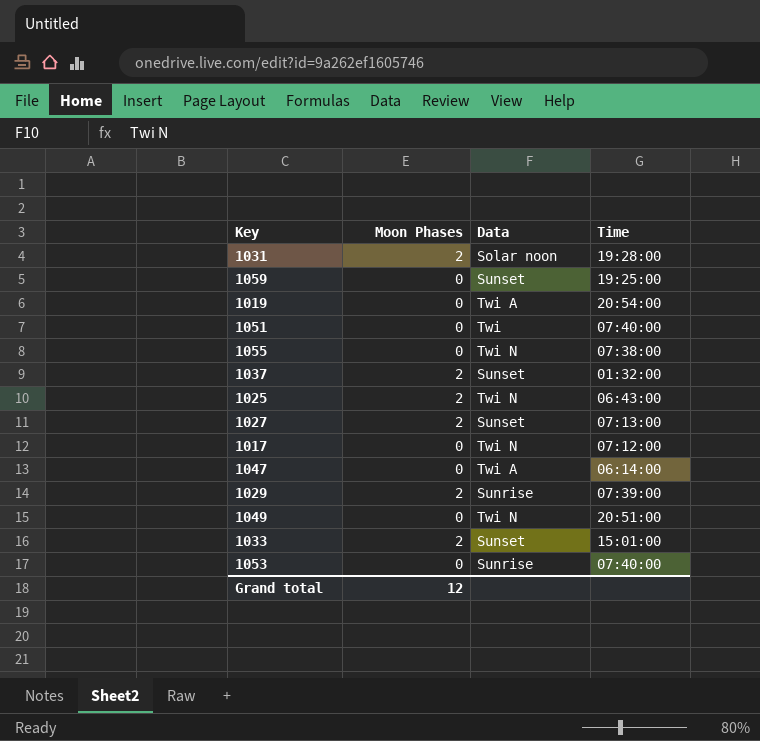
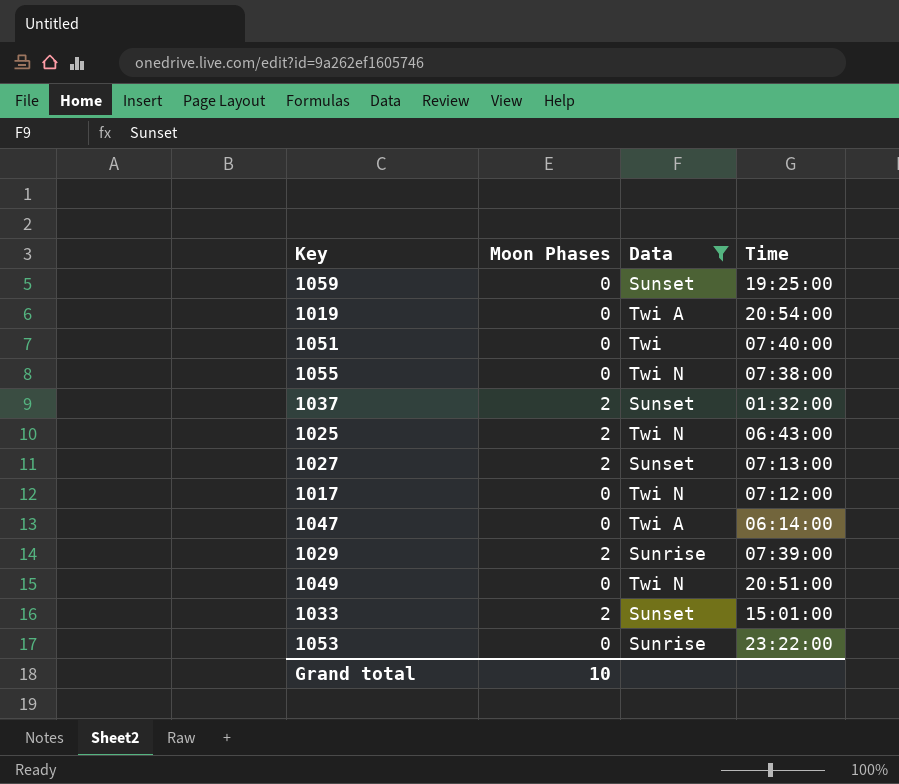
filter: none -> Data != Solar noon
1053 | Time: 07:40:00 -> 23:22:00
Grand total | Moon Phases: 12 -> 10

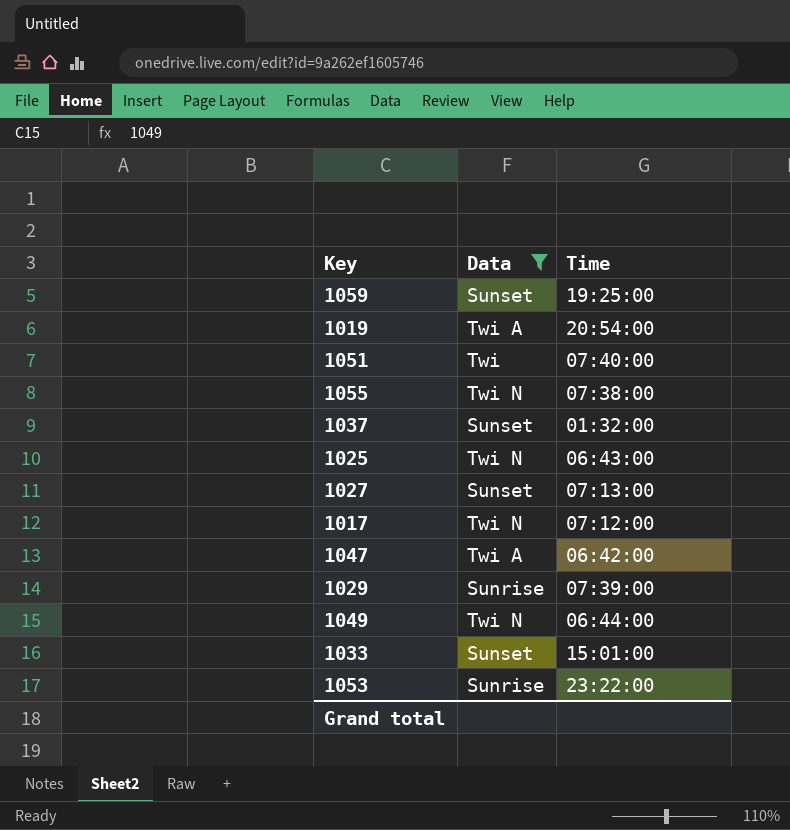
column Moon Phases | position: 2 -> none
1047 | Time: 06:14:00 -> 06:42:00
1049 | Time: 20:51:00 -> 06:44:00

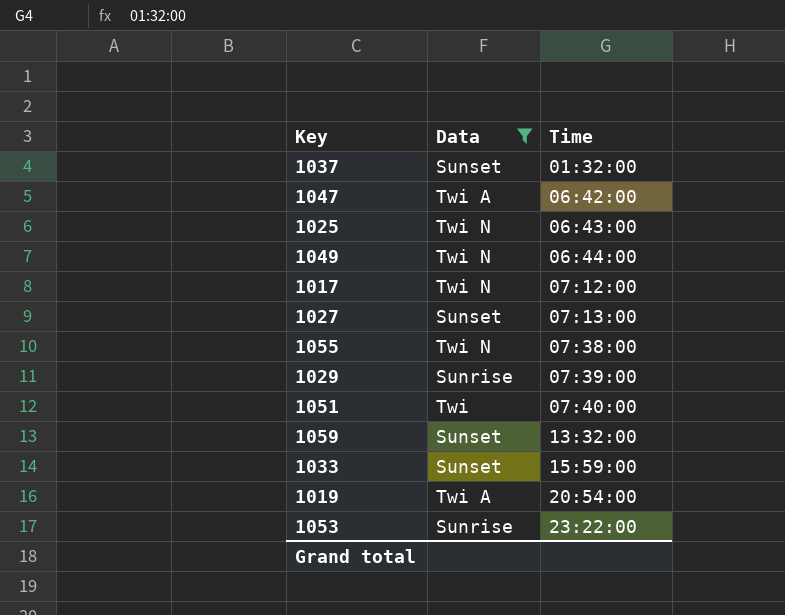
row order: none -> Time ascending
1059 | Time: 19:25:00 -> 13:32:00
1033 | Time: 15:01:00 -> 15:59:00

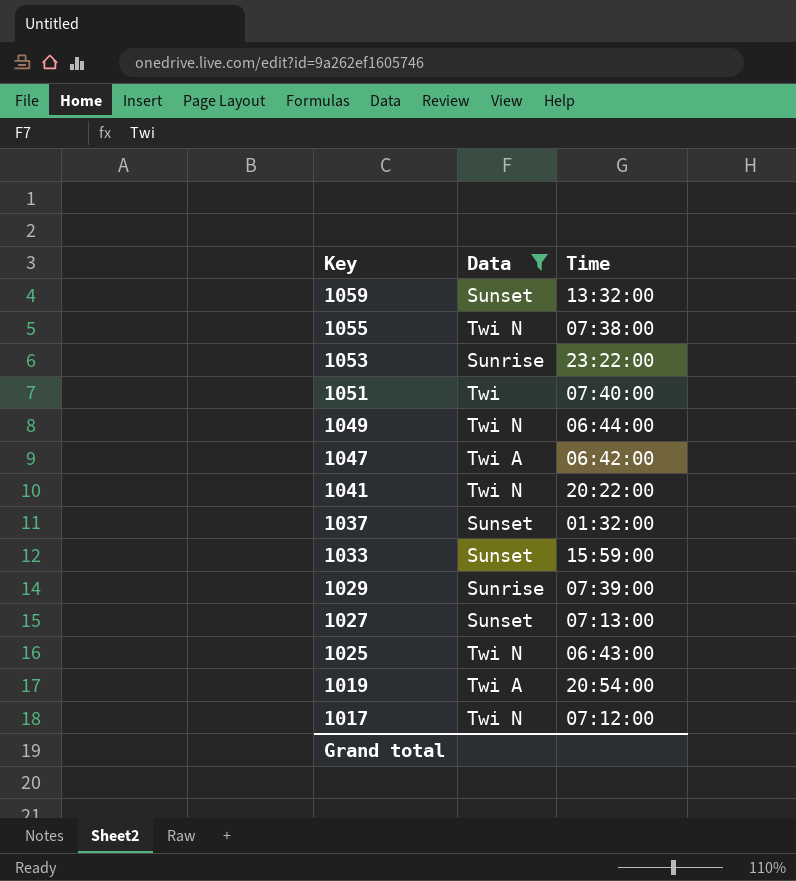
row order: Time ascending -> Key descending
row 1041: none -> Twi N | 20:22:00

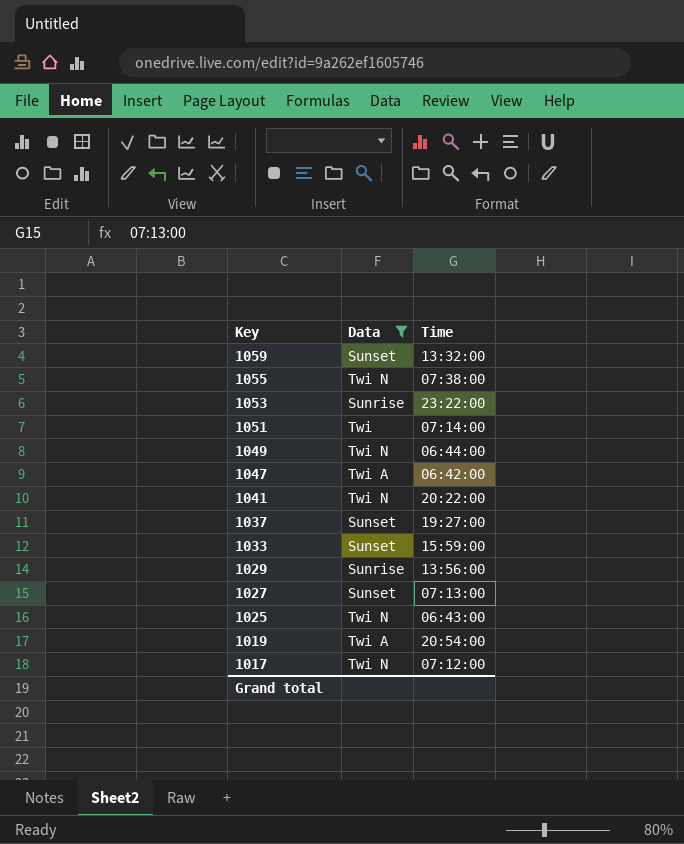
1051 | Time: 07:40:00 -> 07:14:00
1037 | Time: 01:32:00 -> 19:27:00
1029 | Time: 07:39:00 -> 13:56:00

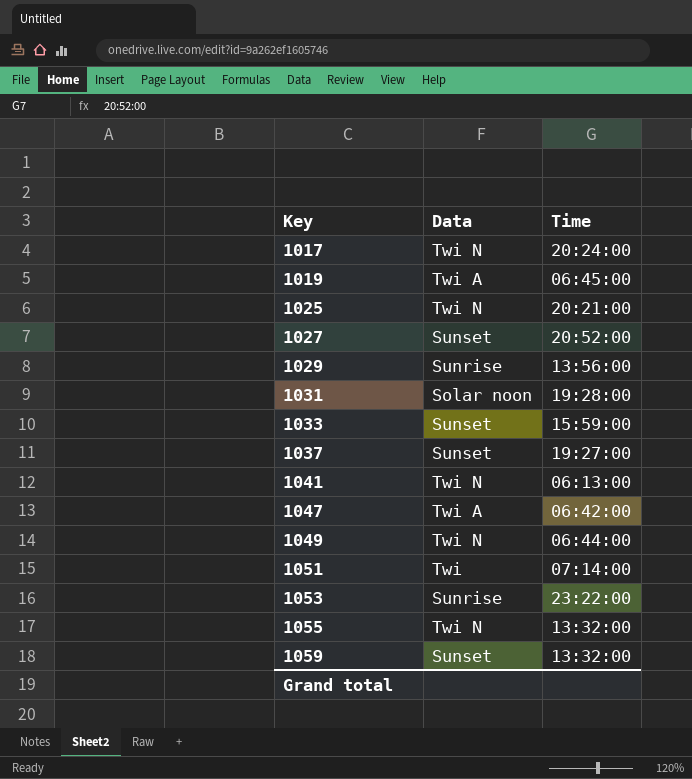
filter: Data != Solar noon -> none
row order: Key descending -> Key ascending
1017 | Time: 07:12:00 -> 20:24:00
1019 | Time: 20:54:00 -> 06:45:00
1025 | Time: 06:43:00 -> 20:21:00
1027 | Time: 07:13:00 -> 20:52:00
1041 | Time: 20:22:00 -> 06:13:00
1055 | Time: 07:38:00 -> 13:32:00

